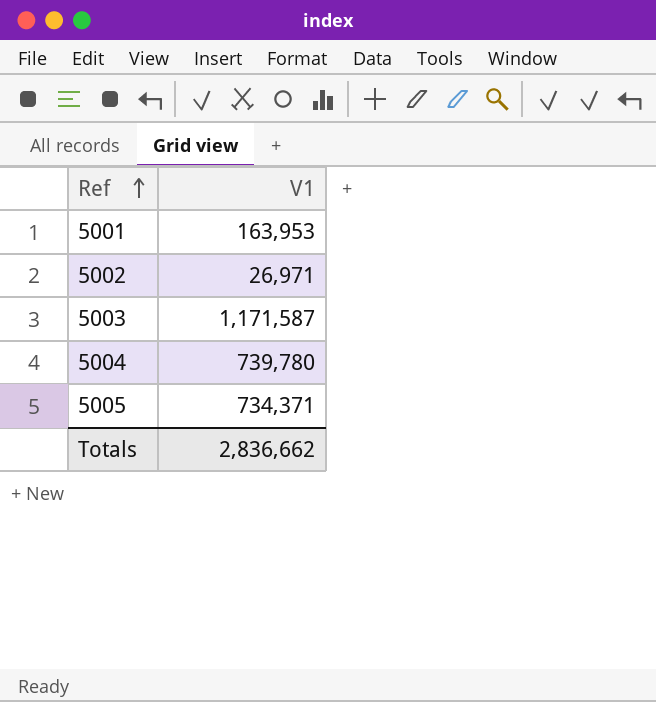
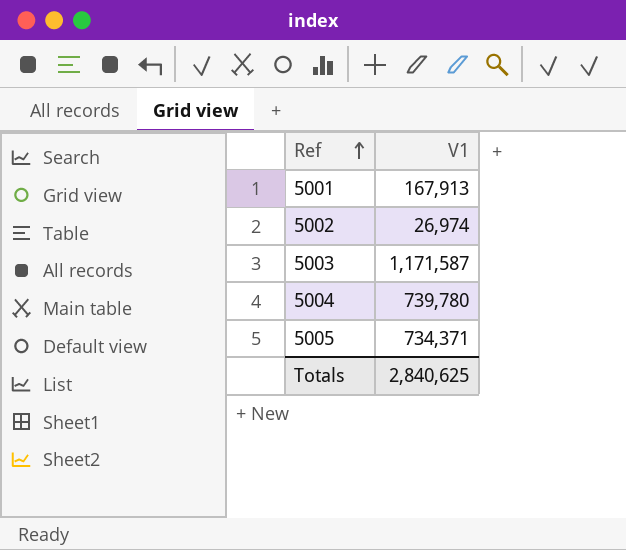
5001 | V1: 163,953 -> 167,913
5002 | V1: 26,971 -> 26,974
Totals | V1: 2,836,662 -> 2,840,625

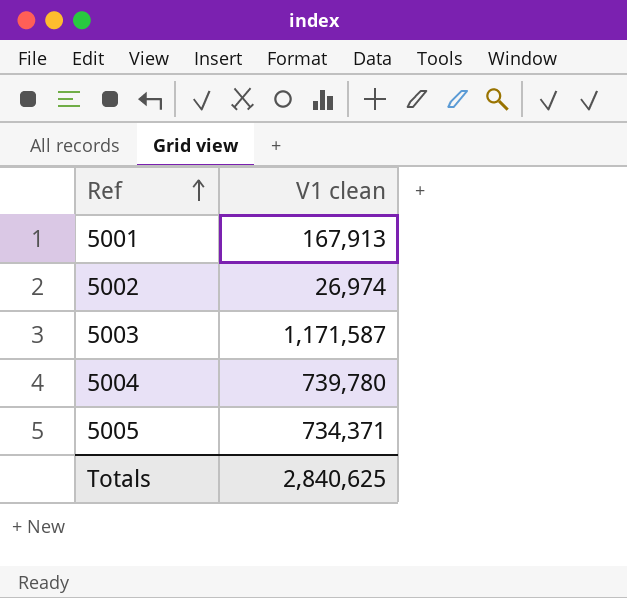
column name: V1 -> V1 clean

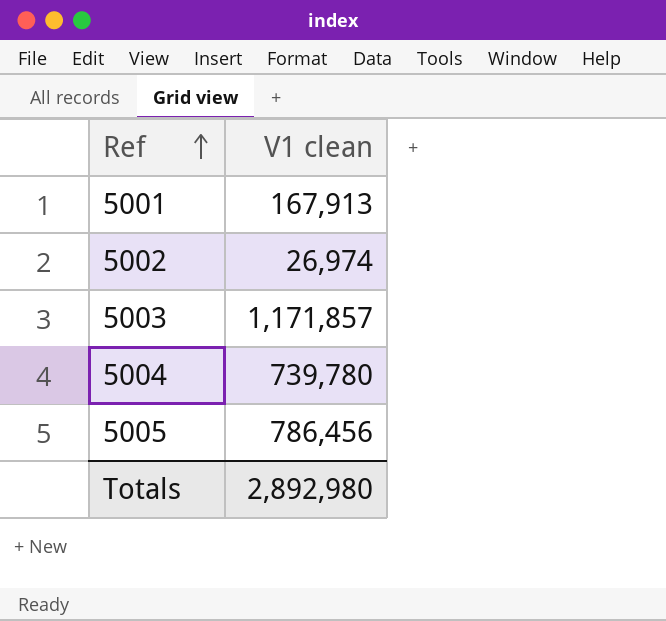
5003 | V1 clean: 1,171,587 -> 1,171,857
5005 | V1 clean: 734,371 -> 786,456
Totals | V1 clean: 2,840,625 -> 2,892,980

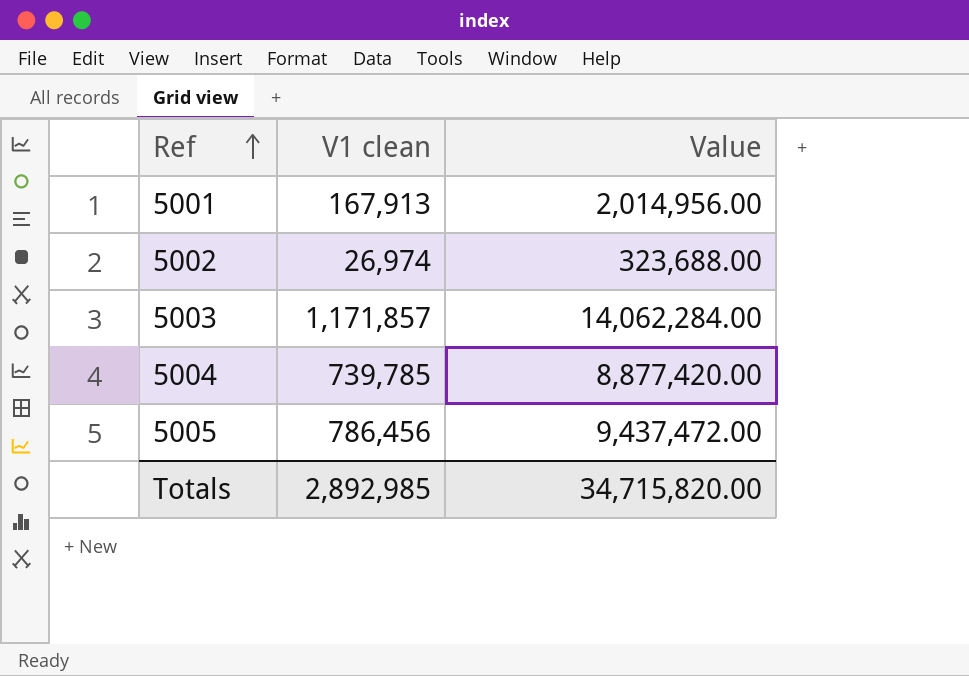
column Value | formula: none -> [V1 clean] * 12
5004 | V1 clean: 739,780 -> 739,785
Totals | V1 clean: 2,892,980 -> 2,892,985

